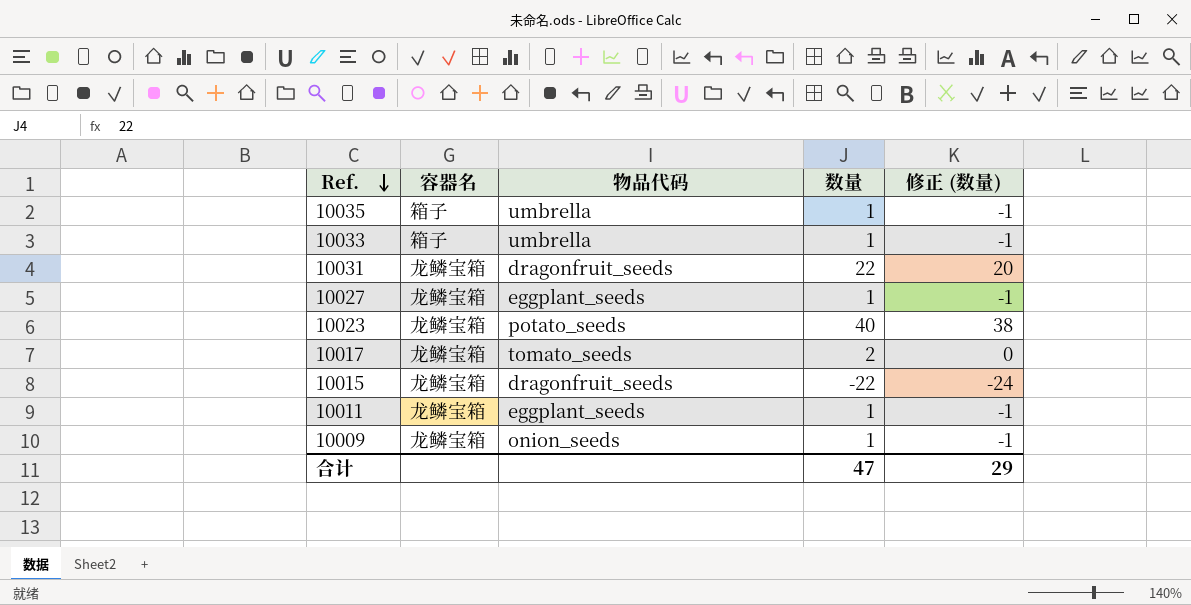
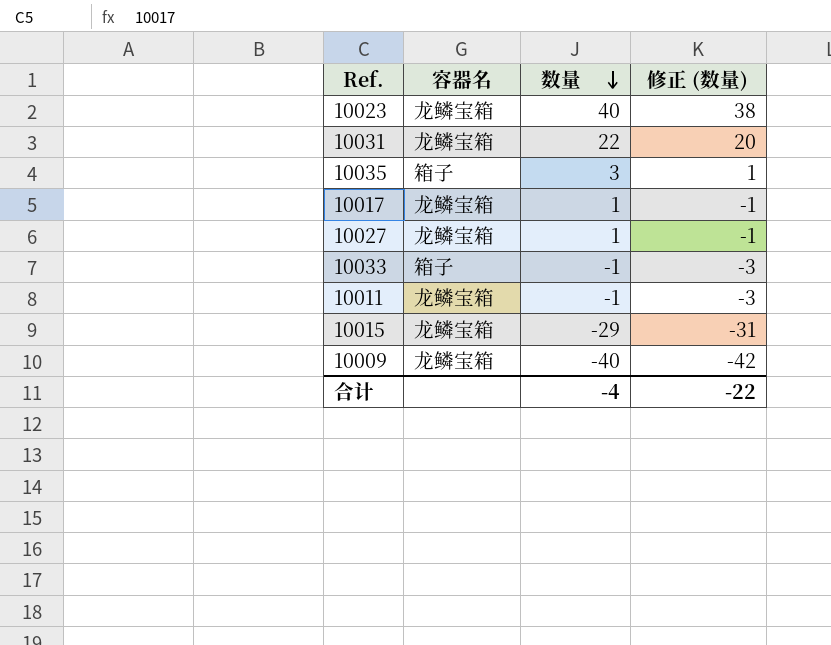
row order: Ref. descending -> 数量 descending
column 物品代码 | position: 3 -> none
10035 | 数量: 1 -> 3
10035 | 修正 (数量): -1 -> 1
10017 | 数量: 2 -> 1
10017 | 修正 (数量): 0 -> -1
10033 | 数量: 1 -> -1
10033 | 修正 (数量): -1 -> -3
10011 | 数量: 1 -> -1
10011 | 修正 (数量): -1 -> -3
10015 | 数量: -22 -> -29
10015 | 修正 (数量): -24 -> -31
10009 | 数量: 1 -> -40
10009 | 修正 (数量): -1 -> -42
合计 | 数量: 47 -> -4
合计 | 修正 (数量): 29 -> -22

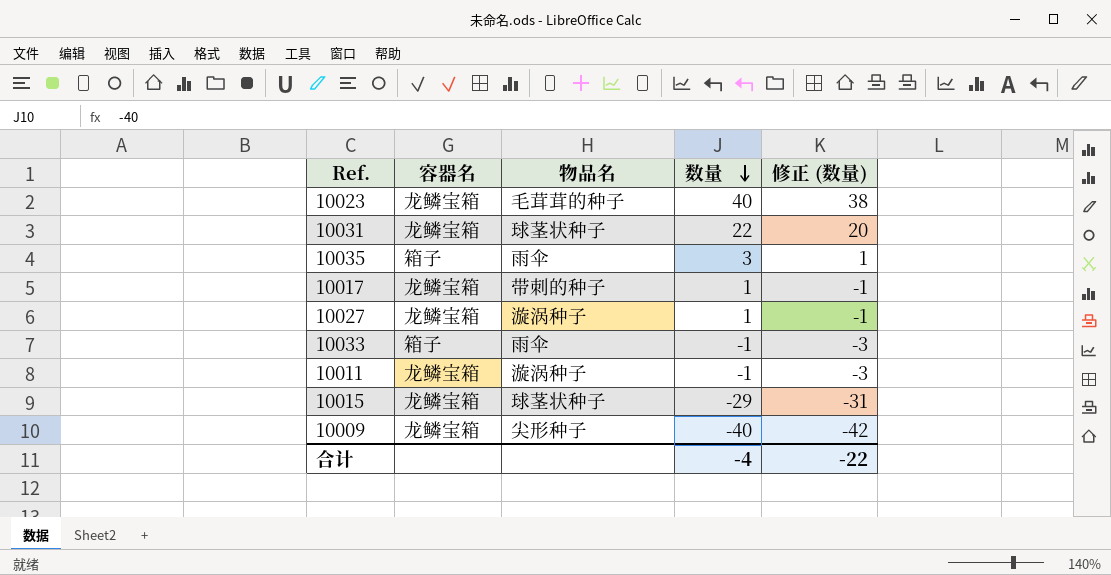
column 物品名 | position: none -> 3

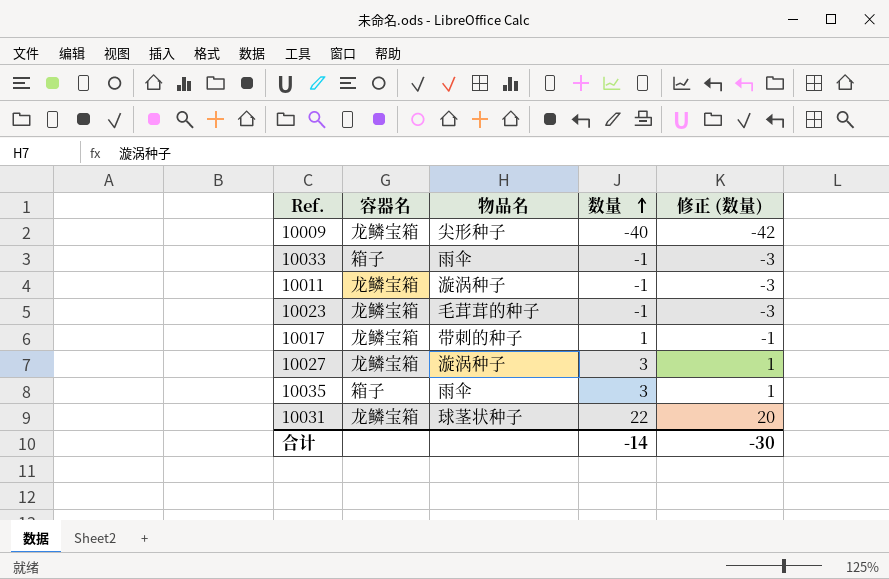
row order: 数量 descending -> 数量 ascending
row 10015: 龙鳞宝箱 | 球茎状种子 | -29 | -31 -> none
10023 | 数量: 40 -> -1
10023 | 修正 (数量): 38 -> -3
10027 | 数量: 1 -> 3
10027 | 修正 (数量): -1 -> 1
合计 | 数量: -4 -> -14
合计 | 修正 (数量): -22 -> -30

